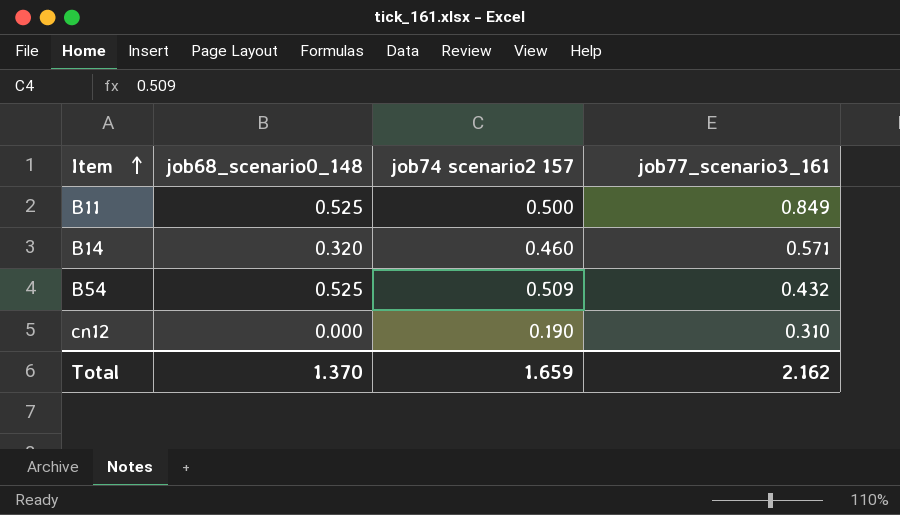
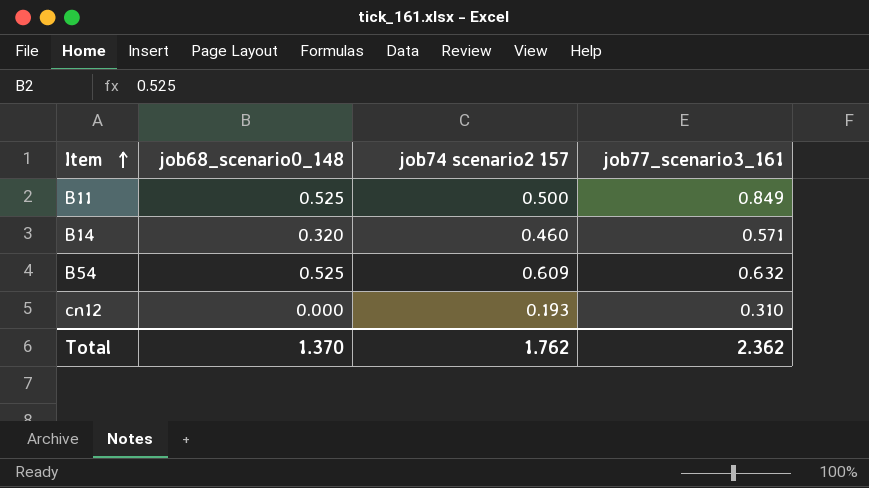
B54 | job74 scenario2 157: 0.509 -> 0.609
B54 | job77_scenario3_161: 0.432 -> 0.632
cn12 | job74 scenario2 157: 0.190 -> 0.193
Total | job74 scenario2 157: 1.659 -> 1.762
Total | job77_scenario3_161: 2.162 -> 2.362

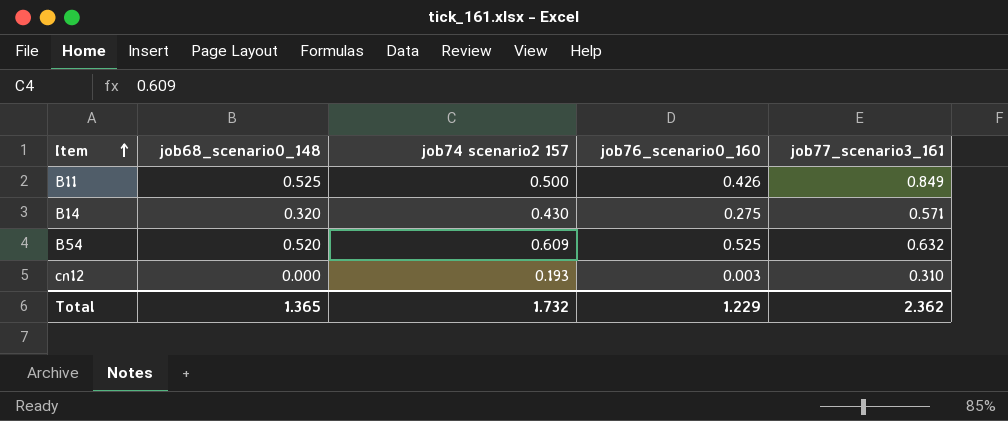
column job76_scenario0_160 | position: none -> 4
B14 | job74 scenario2 157: 0.460 -> 0.430
B54 | job68_scenario0_148: 0.525 -> 0.520
Total | job68_scenario0_148: 1.370 -> 1.365
Total | job74 scenario2 157: 1.762 -> 1.732

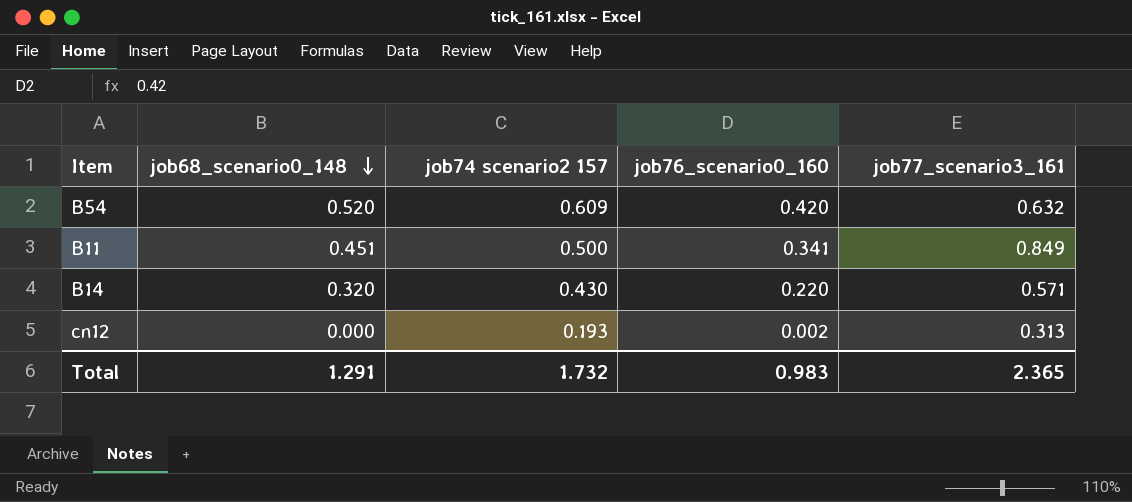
row order: Item ascending -> job68_scenario0_148 descending
B54 | job76_scenario0_160: 0.525 -> 0.420
B11 | job68_scenario0_148: 0.525 -> 0.451
B11 | job76_scenario0_160: 0.426 -> 0.341
B14 | job76_scenario0_160: 0.275 -> 0.220
cn12 | job76_scenario0_160: 0.003 -> 0.002
cn12 | job77_scenario3_161: 0.310 -> 0.313
Total | job68_scenario0_148: 1.365 -> 1.291
Total | job76_scenario0_160: 1.229 -> 0.983
Total | job77_scenario3_161: 2.362 -> 2.365

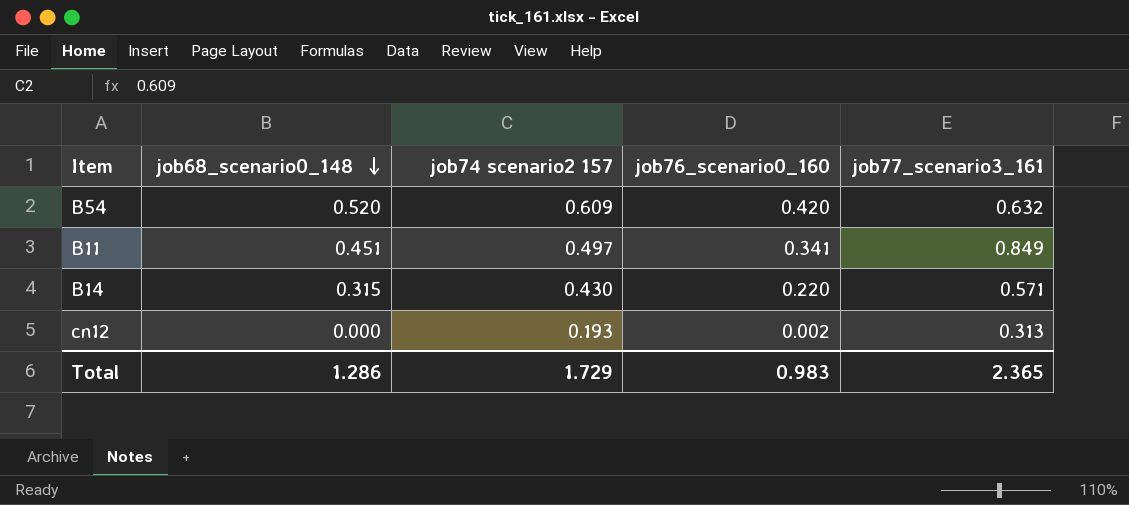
B11 | job74 scenario2 157: 0.500 -> 0.497
B14 | job68_scenario0_148: 0.320 -> 0.315
Total | job68_scenario0_148: 1.291 -> 1.286
Total | job74 scenario2 157: 1.732 -> 1.729

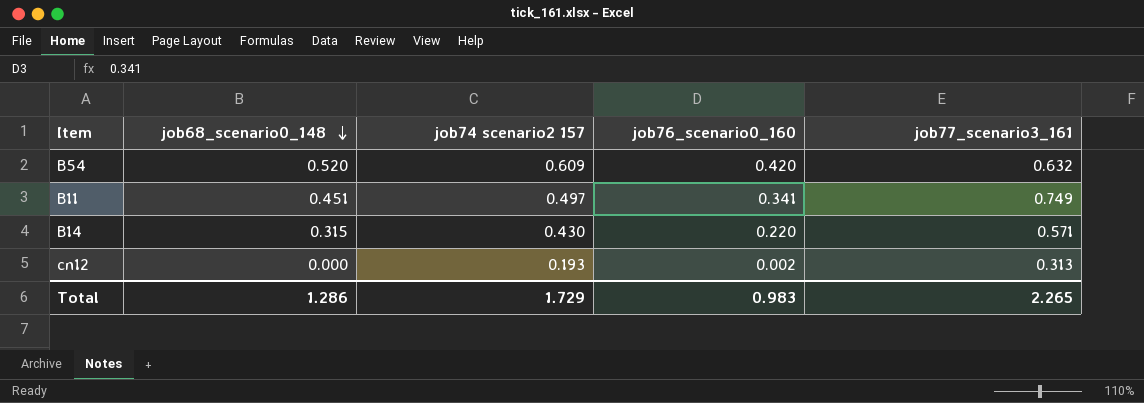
B11 | job77_scenario3_161: 0.849 -> 0.749
Total | job77_scenario3_161: 2.365 -> 2.265

